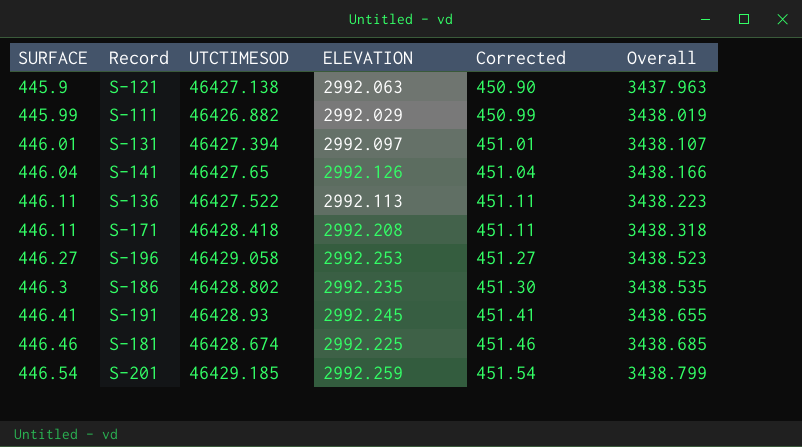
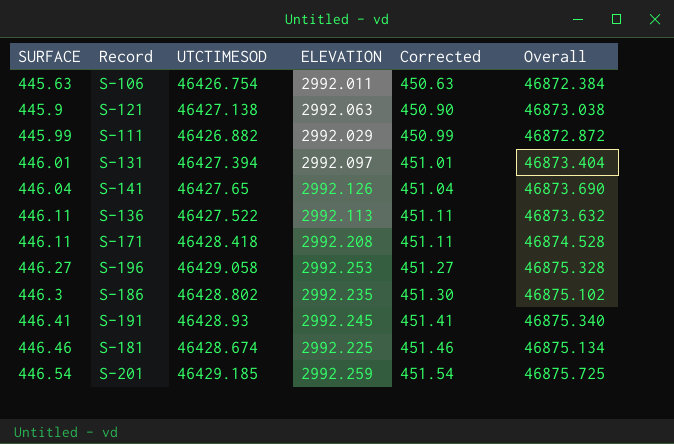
column Overall | formula: [SURFACE] + [ELEVATION] -> [SURFACE] + [UTCTIMESOD]
row S-106: none -> 445.63 | 46426.754 | 2992.011 | 450.63 | 46872.384

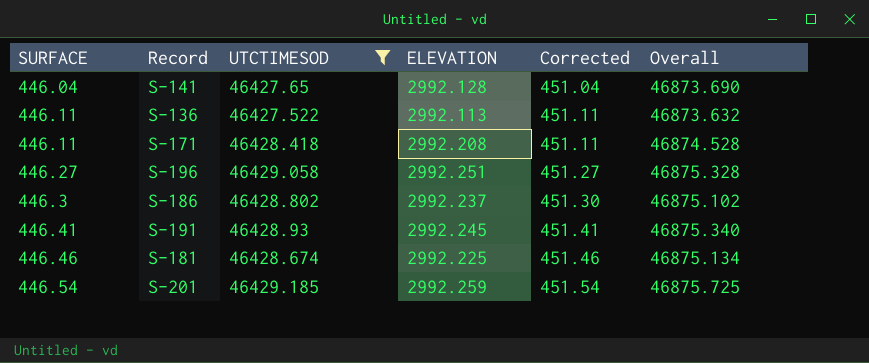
filter: none -> UTCTIMESOD >= 46427.522
S-141 | ELEVATION: 2992.126 -> 2992.128
S-196 | ELEVATION: 2992.253 -> 2992.251
S-186 | ELEVATION: 2992.235 -> 2992.237

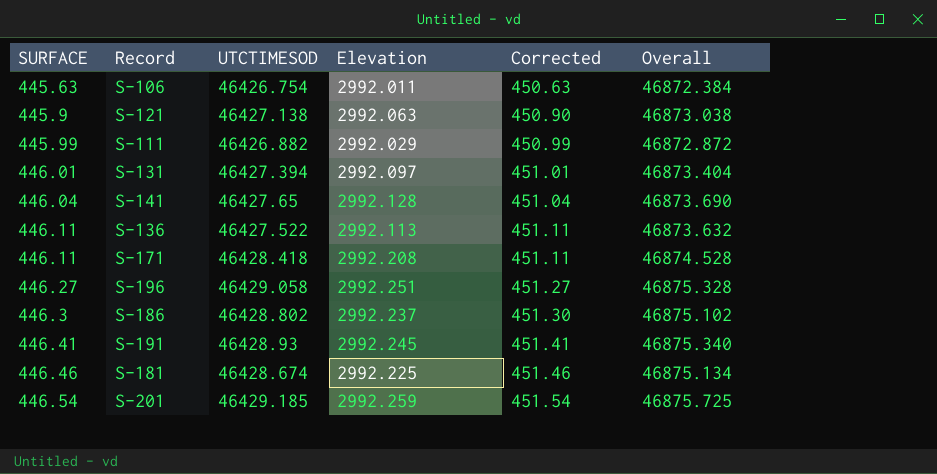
filter: UTCTIMESOD >= 46427.522 -> none
column name: ELEVATION -> Elevation

